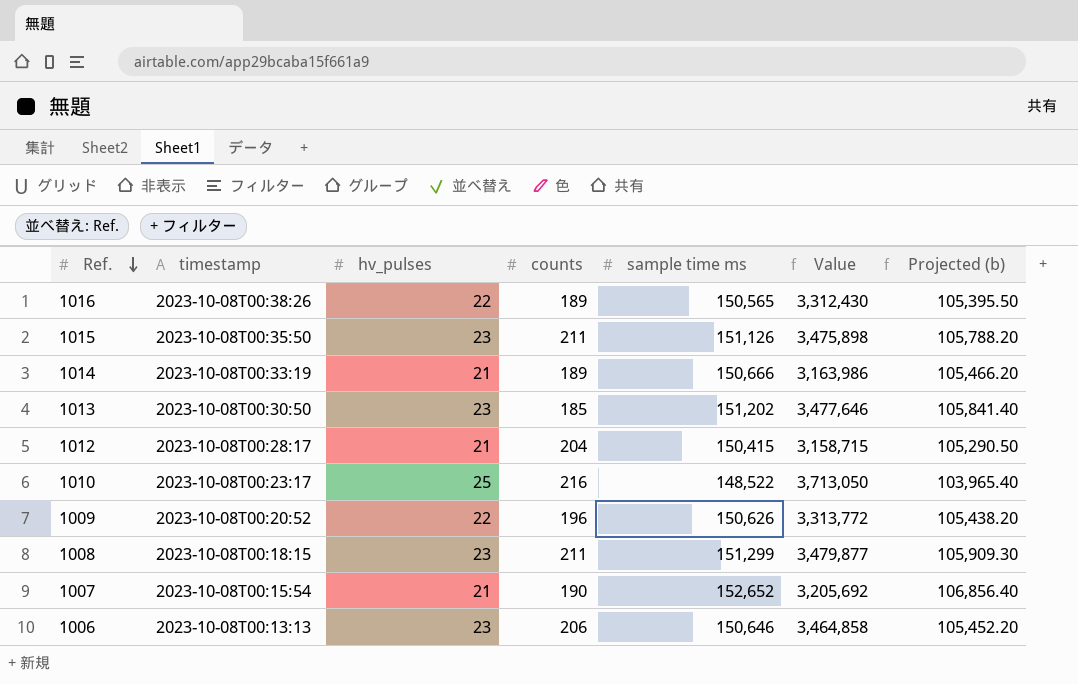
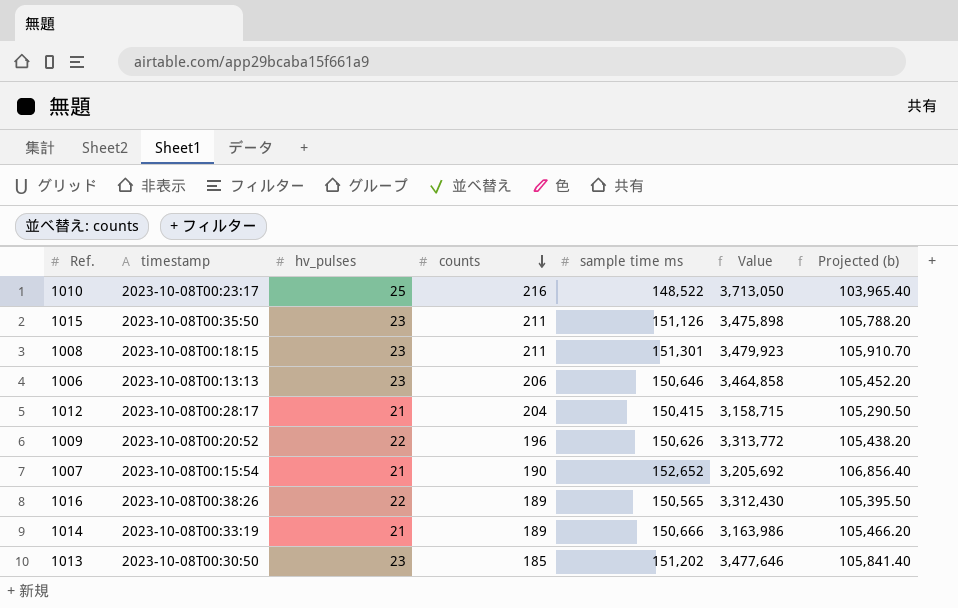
row order: Ref. descending -> counts descending
1008 | sample time ms: 151,299 -> 151,301
1008 | Value: 3,479,877 -> 3,479,923
1008 | Projected (b): 105,909.30 -> 105,910.70

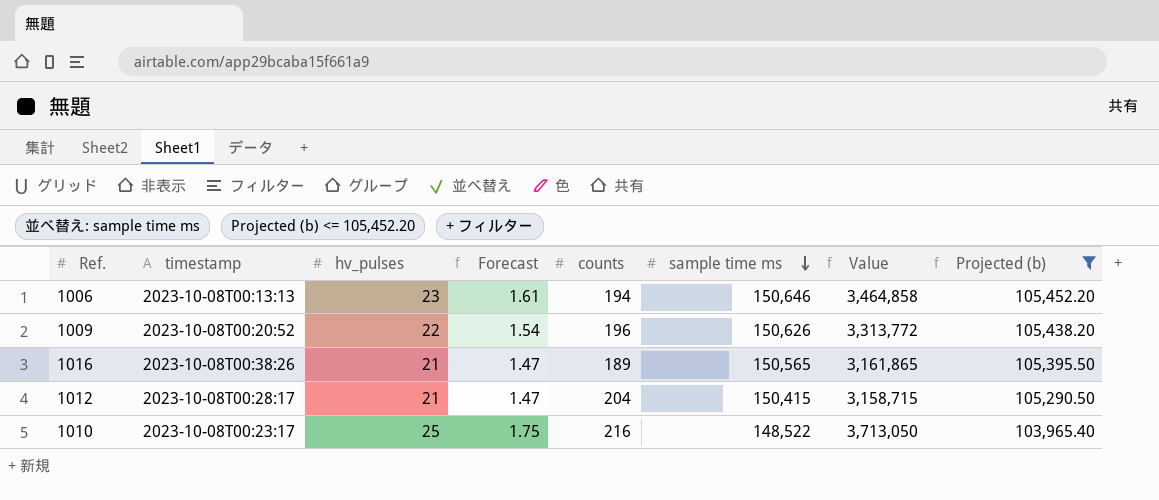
filter: none -> Projected (b) <= 105,452.20
row order: counts descending -> sample time ms descending
column Forecast | formula: none -> [hv_pulses] * 0.07
1006 | counts: 206 -> 194
1016 | hv_pulses: 22 -> 21
1016 | Value: 3,312,430 -> 3,161,865

